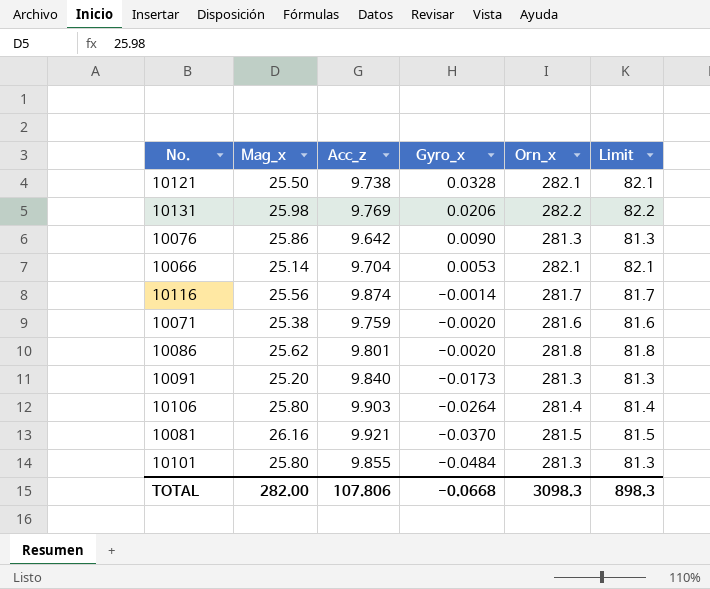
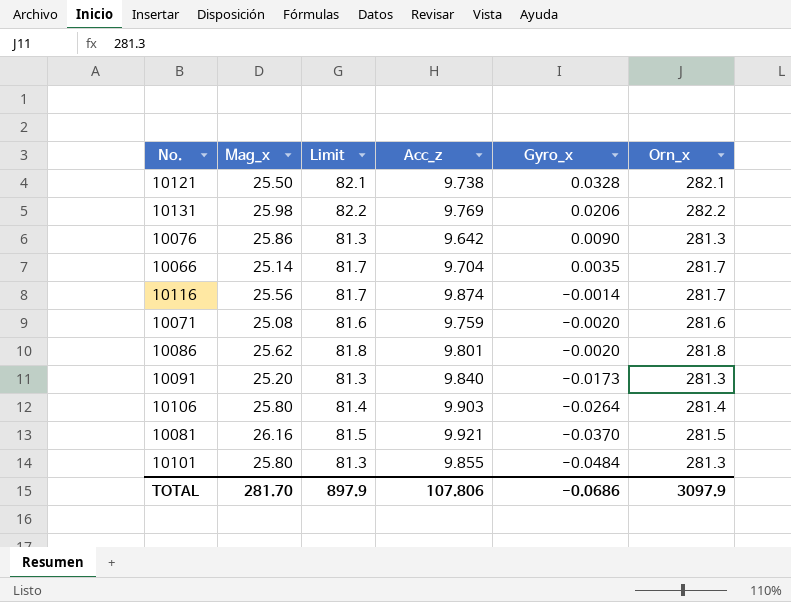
column Limit | position: 6 -> 3
10066 | Limit: 82.1 -> 81.7
10066 | Gyro_x: 0.0053 -> 0.0035
10066 | Orn_x: 282.1 -> 281.7
10071 | Mag_x: 25.38 -> 25.08
TOTAL | Mag_x: 282.00 -> 281.70
TOTAL | Limit: 898.3 -> 897.9
TOTAL | Gyro_x: -0.0668 -> -0.0686
TOTAL | Orn_x: 3098.3 -> 3097.9

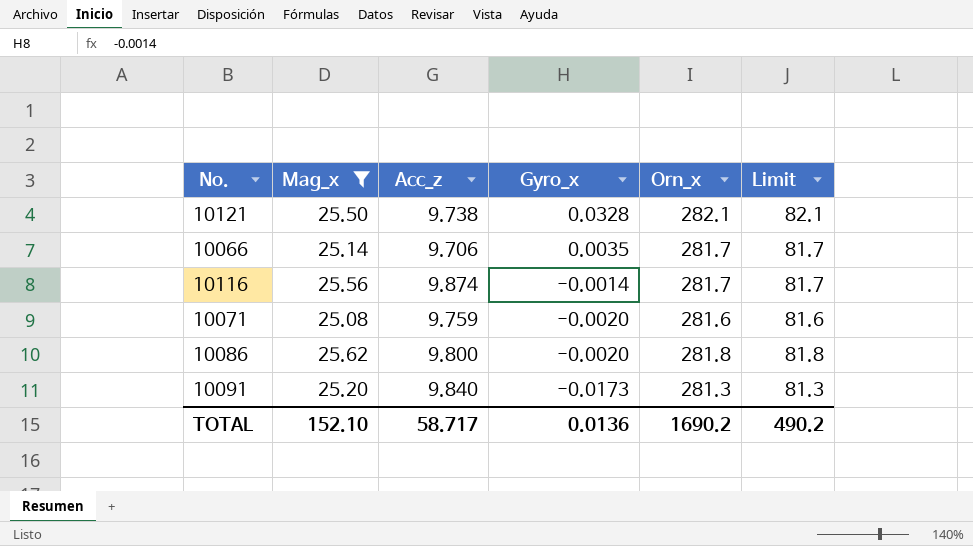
filter: none -> Mag_x <= 25.62
column Limit | position: 3 -> 6
10066 | Acc_z: 9.704 -> 9.706
10086 | Acc_z: 9.801 -> 9.800
TOTAL | Mag_x: 281.70 -> 152.10
TOTAL | Acc_z: 107.806 -> 58.717
TOTAL | Gyro_x: -0.0686 -> 0.0136
TOTAL | Orn_x: 3097.9 -> 1690.2
TOTAL | Limit: 897.9 -> 490.2

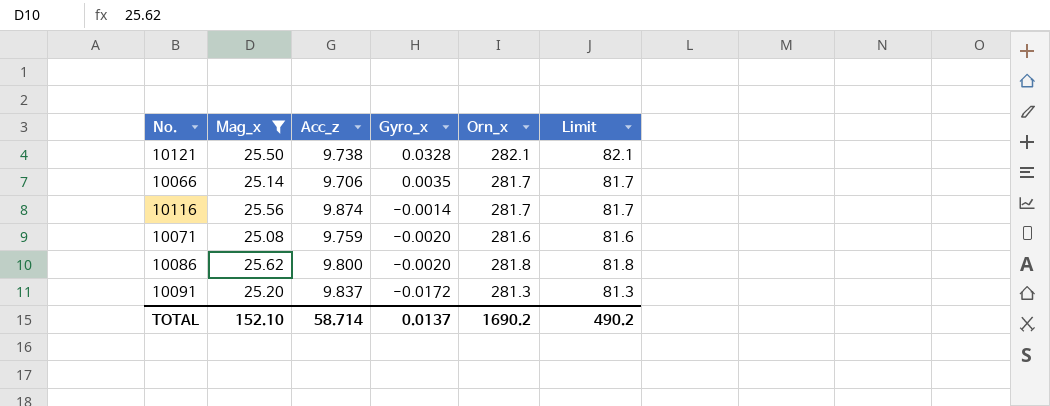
10091 | Acc_z: 9.840 -> 9.837
10091 | Gyro_x: -0.0173 -> -0.0172
TOTAL | Acc_z: 58.717 -> 58.714
TOTAL | Gyro_x: 0.0136 -> 0.0137

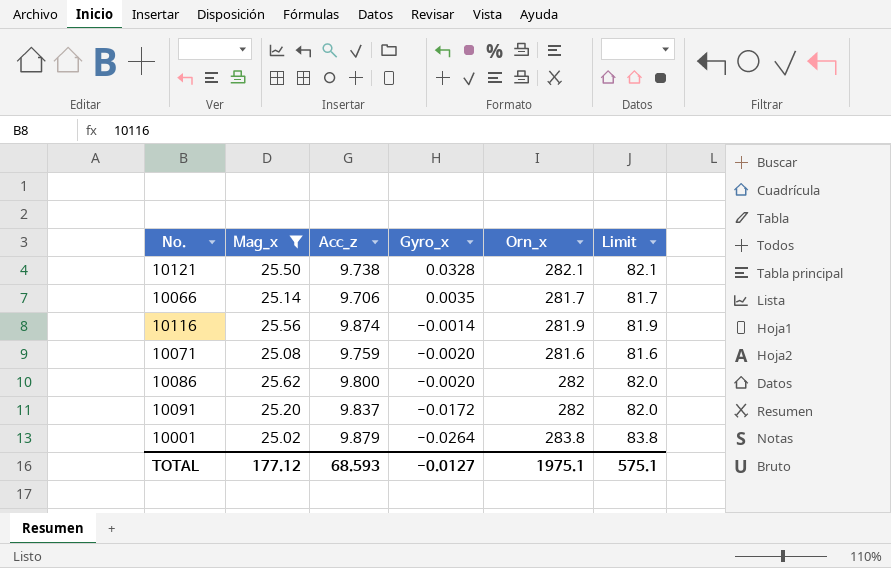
10116 | Orn_x: 281.7 -> 281.9
10116 | Limit: 81.7 -> 81.9
10086 | Orn_x: 281.8 -> 282
10086 | Limit: 81.8 -> 82.0
10091 | Orn_x: 281.3 -> 282
10091 | Limit: 81.3 -> 82.0
row 10001: none -> 25.02 | 9.879 | -0.0264 | 283.8 | 83.8
TOTAL | Mag_x: 152.10 -> 177.12
TOTAL | Acc_z: 58.714 -> 68.593
TOTAL | Gyro_x: 0.0137 -> -0.0127
TOTAL | Orn_x: 1690.2 -> 1975.1
TOTAL | Limit: 490.2 -> 575.1

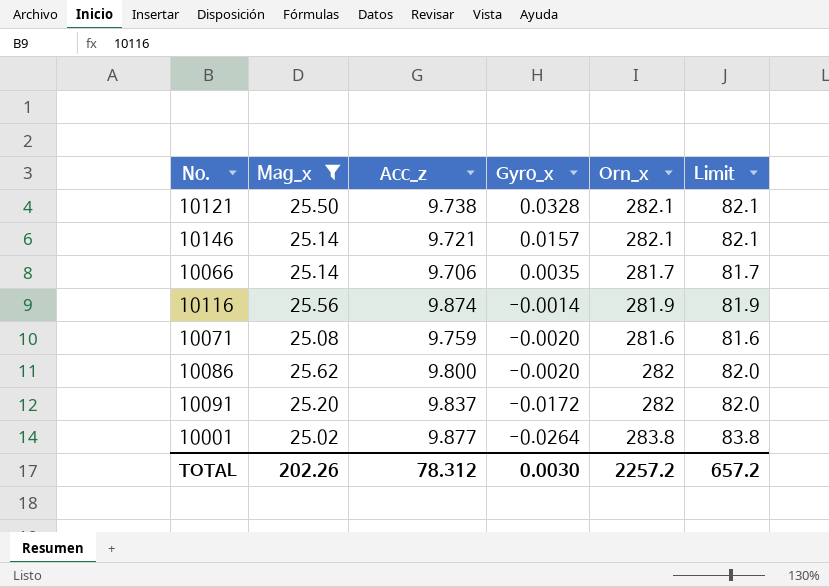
row 10146: none -> 25.14 | 9.721 | 0.0157 | 282.1 | 82.1
10001 | Acc_z: 9.879 -> 9.877
TOTAL | Mag_x: 177.12 -> 202.26
TOTAL | Acc_z: 68.593 -> 78.312
TOTAL | Gyro_x: -0.0127 -> 0.0030
TOTAL | Orn_x: 1975.1 -> 2257.2
TOTAL | Limit: 575.1 -> 657.2

